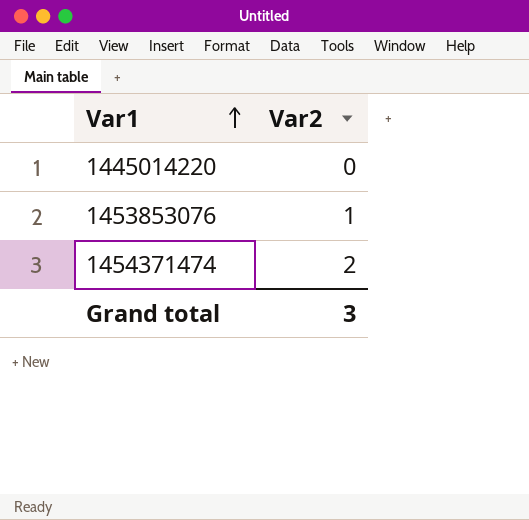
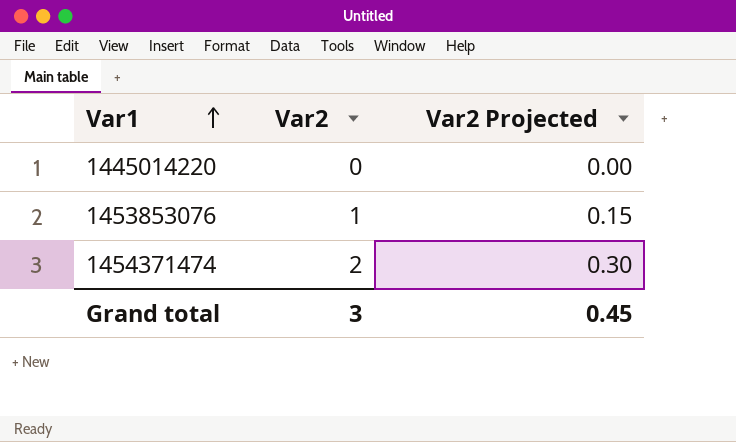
column Var2 Projected | formula: none -> [Var2] * 0.15

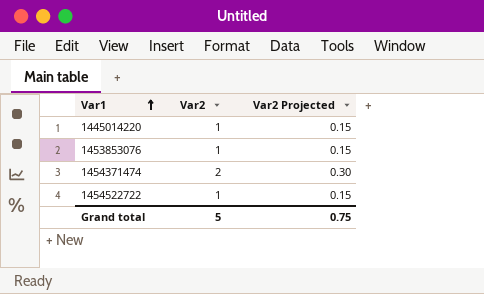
1445014220 | Var2: 0 -> 1
1445014220 | Var2 Projected: 0.00 -> 0.15
row 1454522722: none -> 1 | 0.15
Grand total | Var2: 3 -> 5
Grand total | Var2 Projected: 0.45 -> 0.75

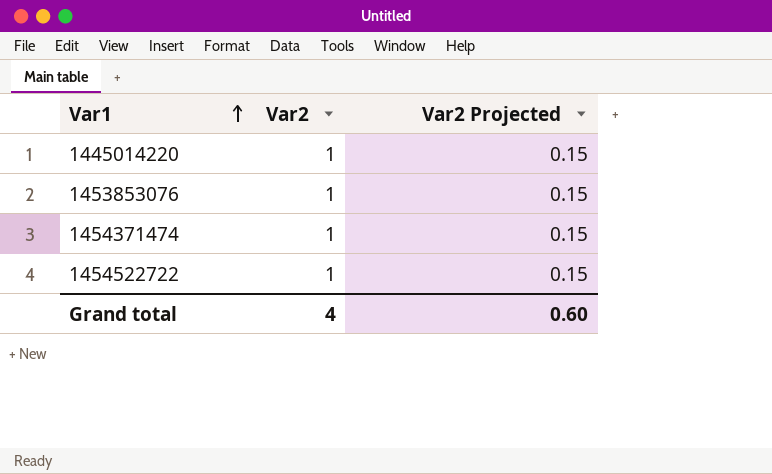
1454371474 | Var2: 2 -> 1
1454371474 | Var2 Projected: 0.30 -> 0.15
Grand total | Var2: 5 -> 4
Grand total | Var2 Projected: 0.75 -> 0.60

